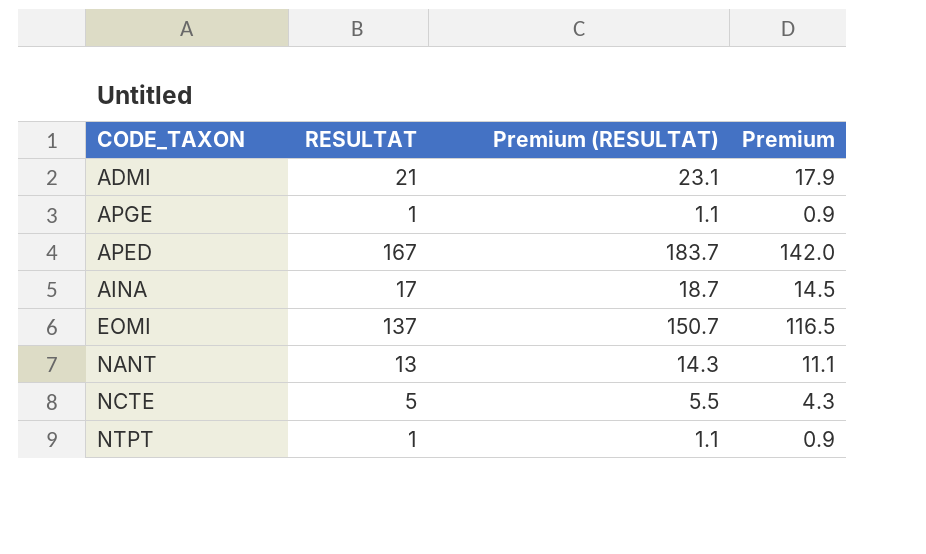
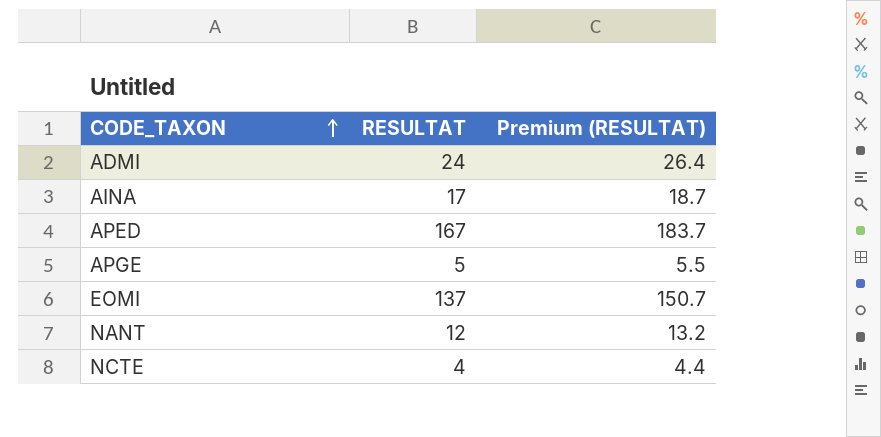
row order: none -> CODE_TAXON ascending
column Premium | formula: [RESULTAT] * 0.85 -> none
row NTPT: 1 | 1.1 | 0.9 -> none
ADMI | RESULTAT: 21 -> 24
ADMI | Premium (RESULTAT): 23.1 -> 26.4
APGE | RESULTAT: 1 -> 5
APGE | Premium (RESULTAT): 1.1 -> 5.5
NANT | RESULTAT: 13 -> 12
NANT | Premium (RESULTAT): 14.3 -> 13.2
NCTE | RESULTAT: 5 -> 4
NCTE | Premium (RESULTAT): 5.5 -> 4.4

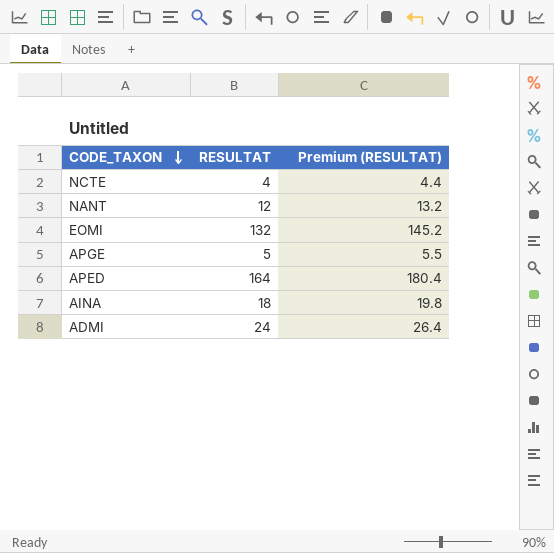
row order: CODE_TAXON ascending -> CODE_TAXON descending
EOMI | RESULTAT: 137 -> 132
EOMI | Premium (RESULTAT): 150.7 -> 145.2
APED | RESULTAT: 167 -> 164
APED | Premium (RESULTAT): 183.7 -> 180.4
AINA | RESULTAT: 17 -> 18
AINA | Premium (RESULTAT): 18.7 -> 19.8

